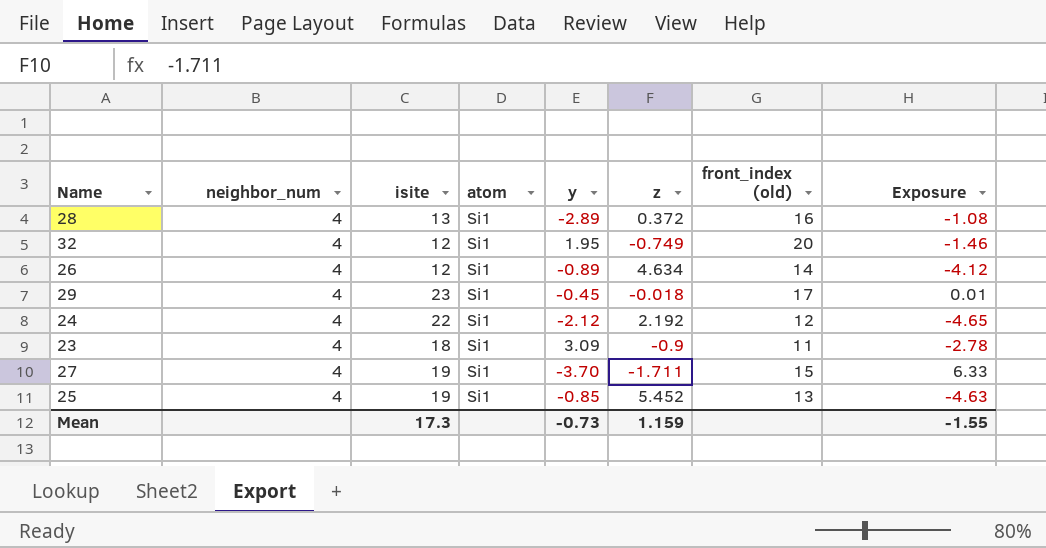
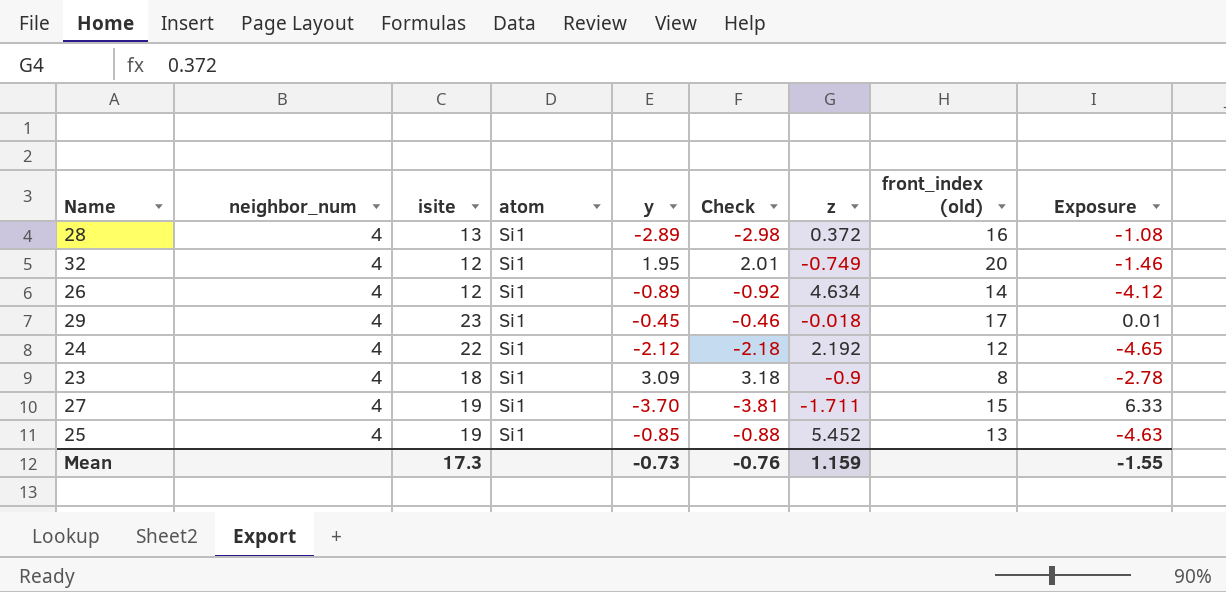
column Check | formula: none -> [y] * 1.03
23 | front_index (old): 11 -> 8

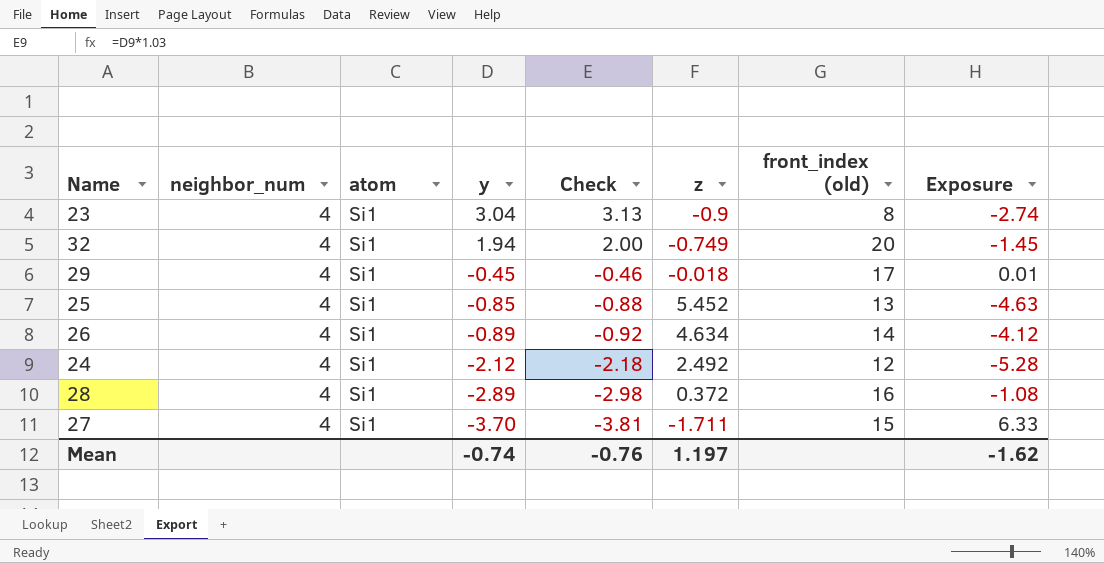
row order: none -> y descending
column isite | position: 3 -> none
23 | y: 3.09 -> 3.04
23 | Check: 3.18 -> 3.13
23 | Exposure: -2.78 -> -2.74
32 | y: 1.95 -> 1.94
32 | Check: 2.01 -> 2.00
32 | Exposure: -1.46 -> -1.45
24 | z: 2.192 -> 2.492
24 | Exposure: -4.65 -> -5.28
Mean | y: -0.73 -> -0.74
Mean | z: 1.159 -> 1.197
Mean | Exposure: -1.55 -> -1.62

